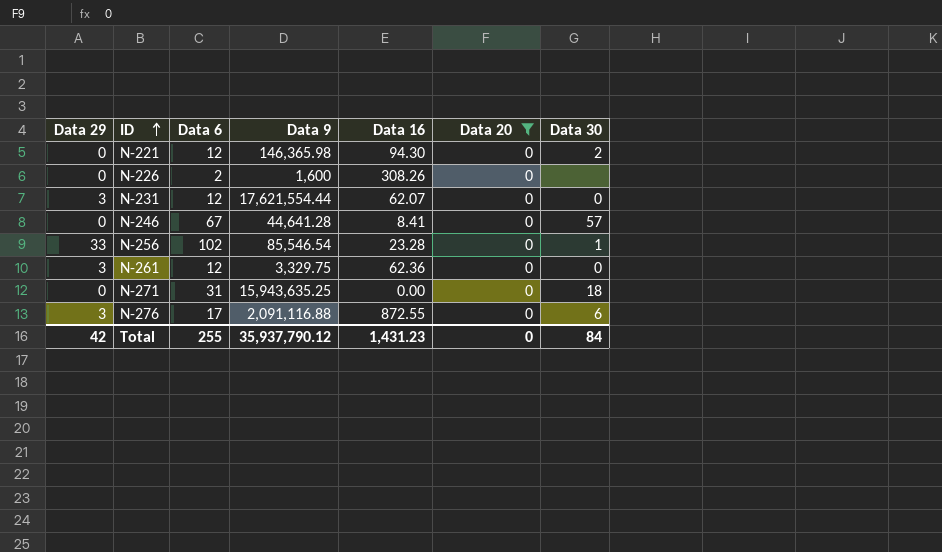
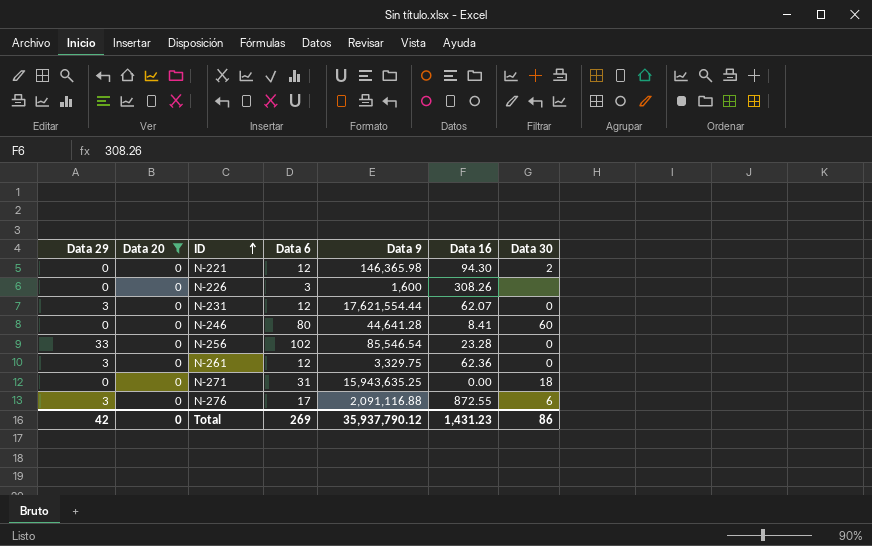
column Data 20 | position: 6 -> 2
N-226 | Data 6: 2 -> 3
N-246 | Data 6: 67 -> 80
N-246 | Data 30: 57 -> 60
N-256 | Data 30: 1 -> 0
Total | Data 6: 255 -> 269
Total | Data 30: 84 -> 86

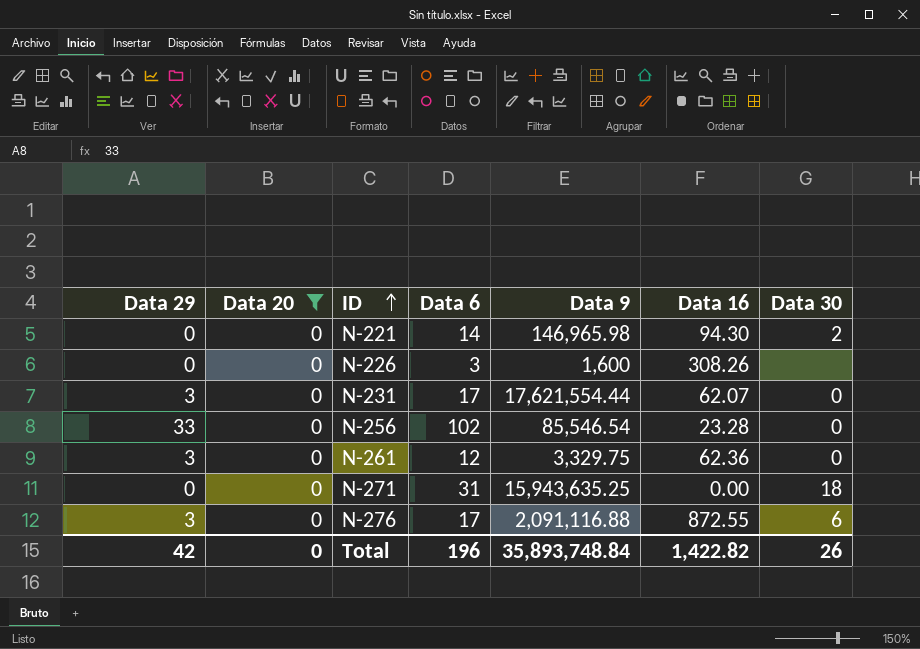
row N-246: 0 | 0 | 80 | 44,641.28 | 8.41 | 60 -> none
N-221 | Data 6: 12 -> 14
N-221 | Data 9: 146,365.98 -> 146,965.98
N-231 | Data 6: 12 -> 17
Total | Data 6: 269 -> 196
Total | Data 9: 35,937,790.12 -> 35,893,748.84
Total | Data 16: 1,431.23 -> 1,422.82
Total | Data 30: 86 -> 26

